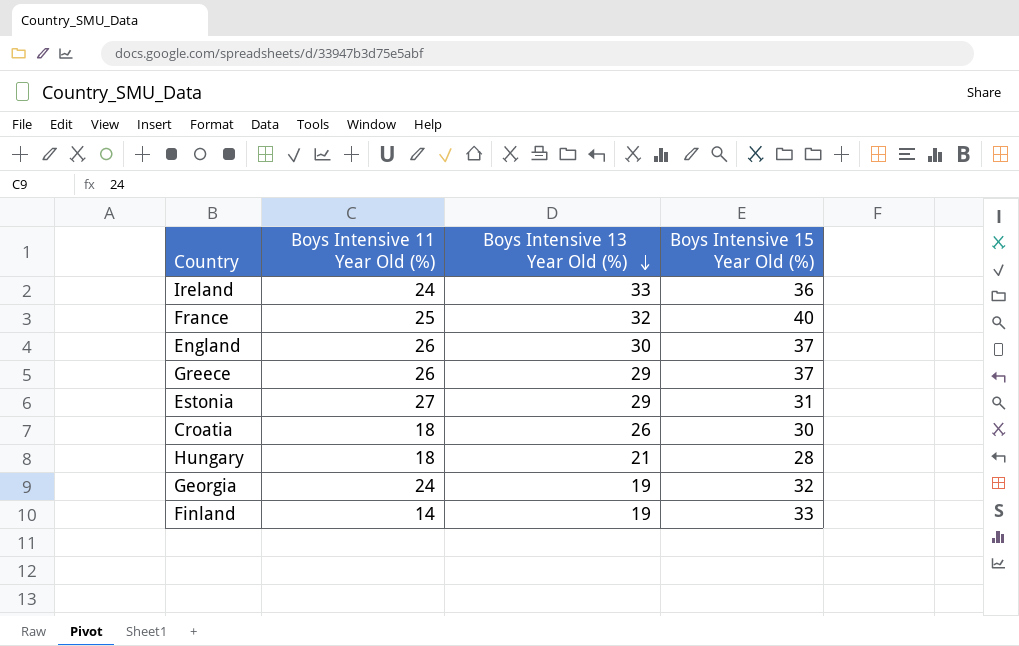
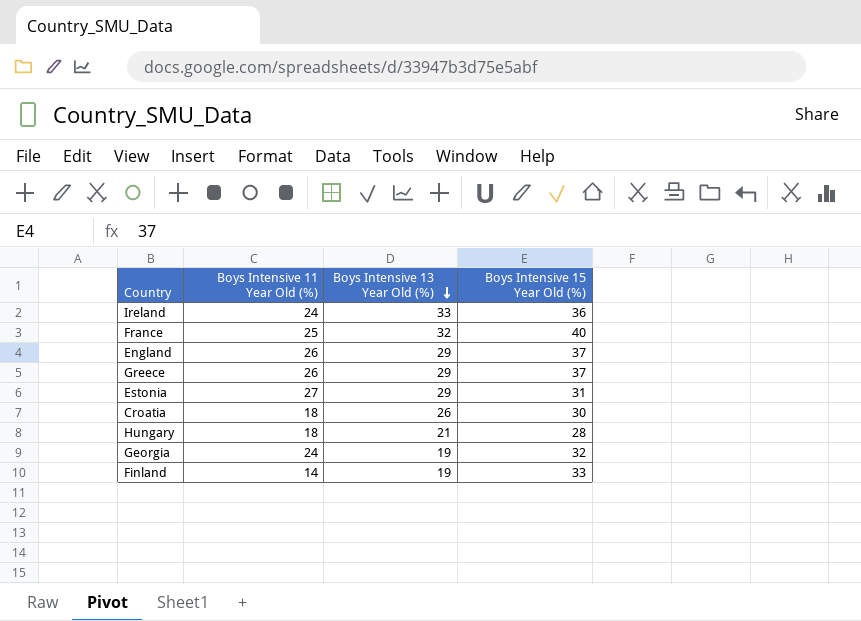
England | Boys Intensive 13 Year Old (%): 30 -> 29

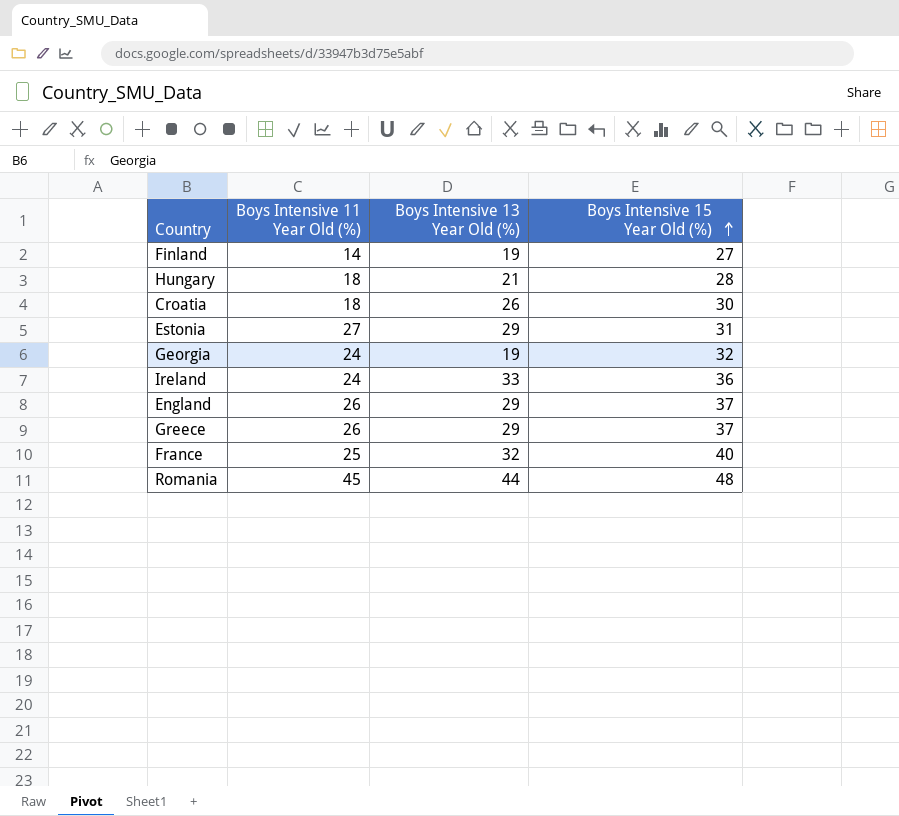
row order: Boys Intensive 13 Year Old (%) descending -> Boys Intensive 15 Year Old (%) ascending
Finland | Boys Intensive 15 Year Old (%): 33 -> 27
row Romania: none -> 45 | 44 | 48

